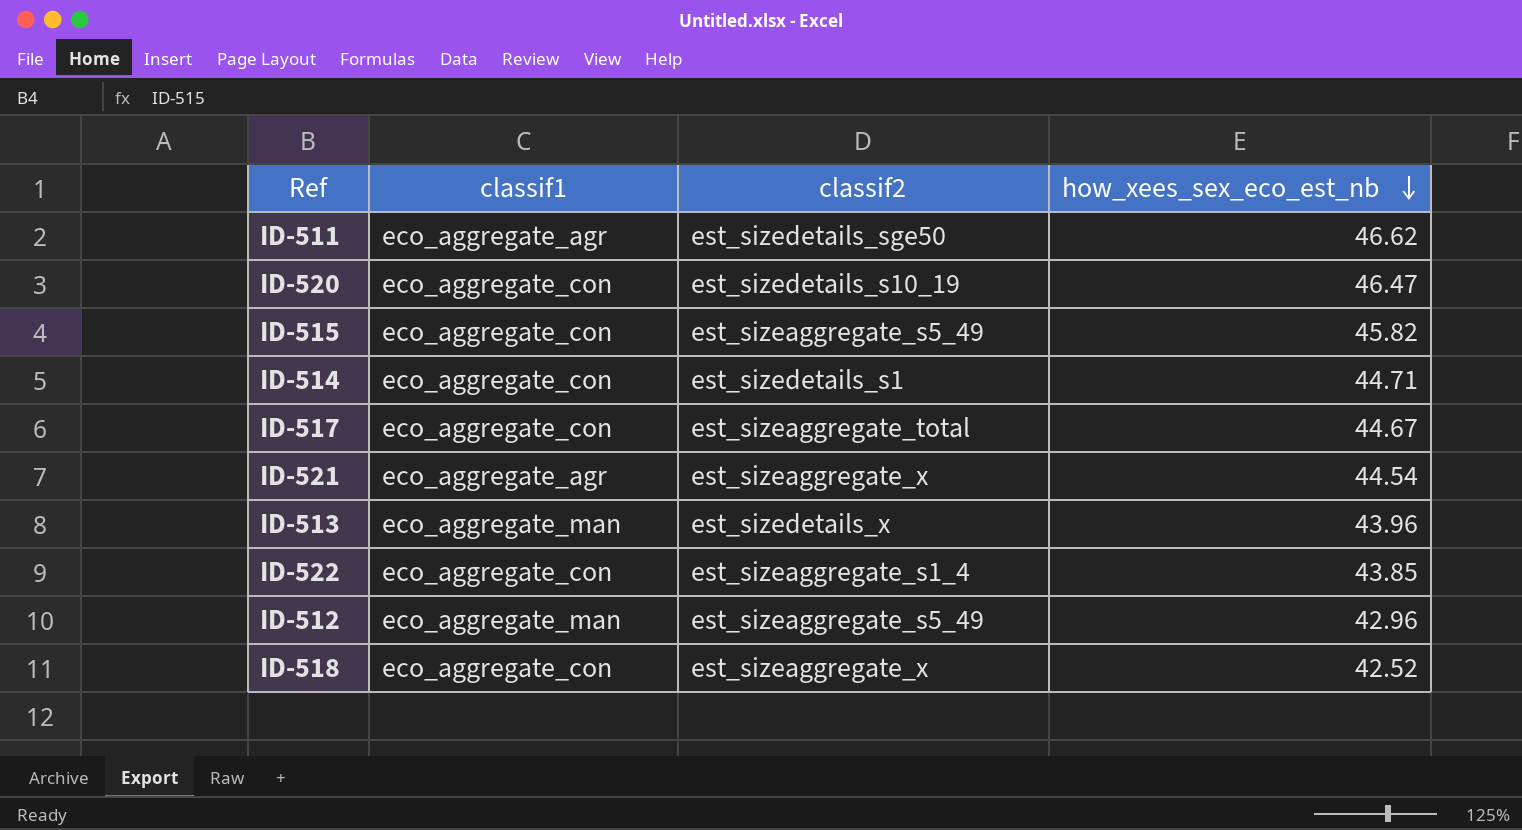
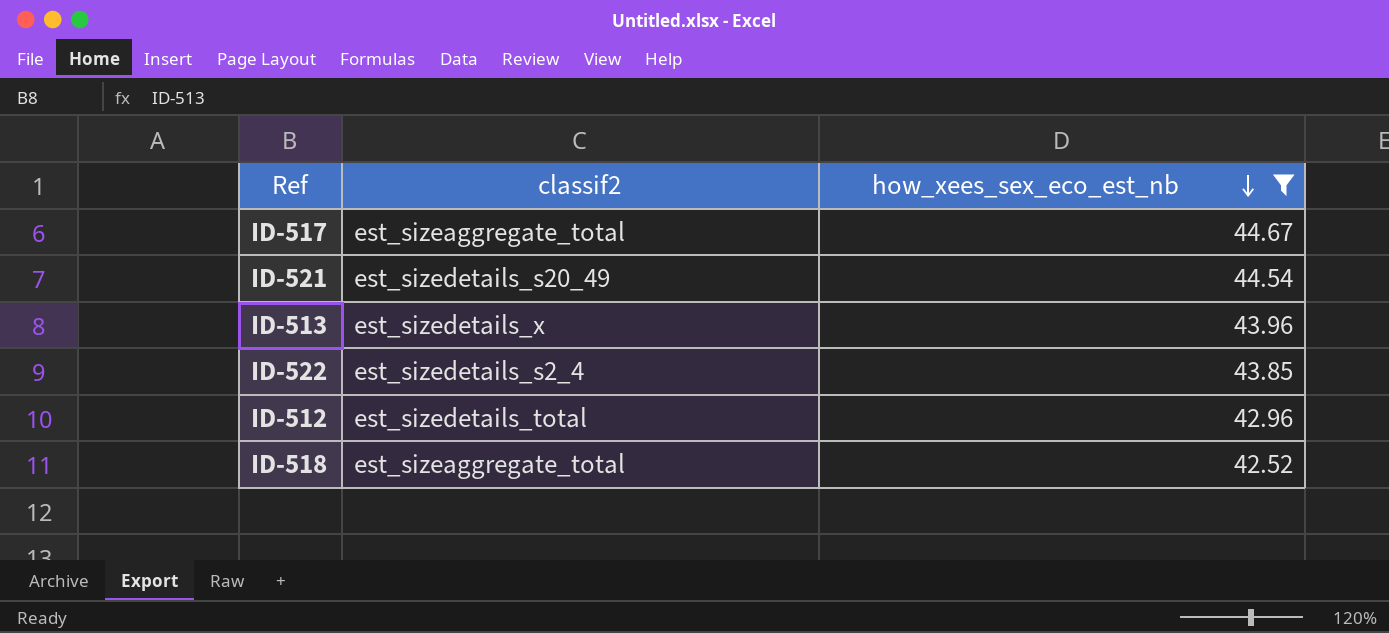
filter: none -> how_xees_sex_eco_est_nb <= 44.67
column classif1 | position: 2 -> none
ID-521 | classif2: est_sizeaggregate_x -> est_sizedetails_s20_49
ID-522 | classif2: est_sizeaggregate_s1_4 -> est_sizedetails_s2_4
ID-512 | classif2: est_sizeaggregate_s5_49 -> est_sizedetails_total
ID-518 | classif2: est_sizeaggregate_x -> est_sizeaggregate_total

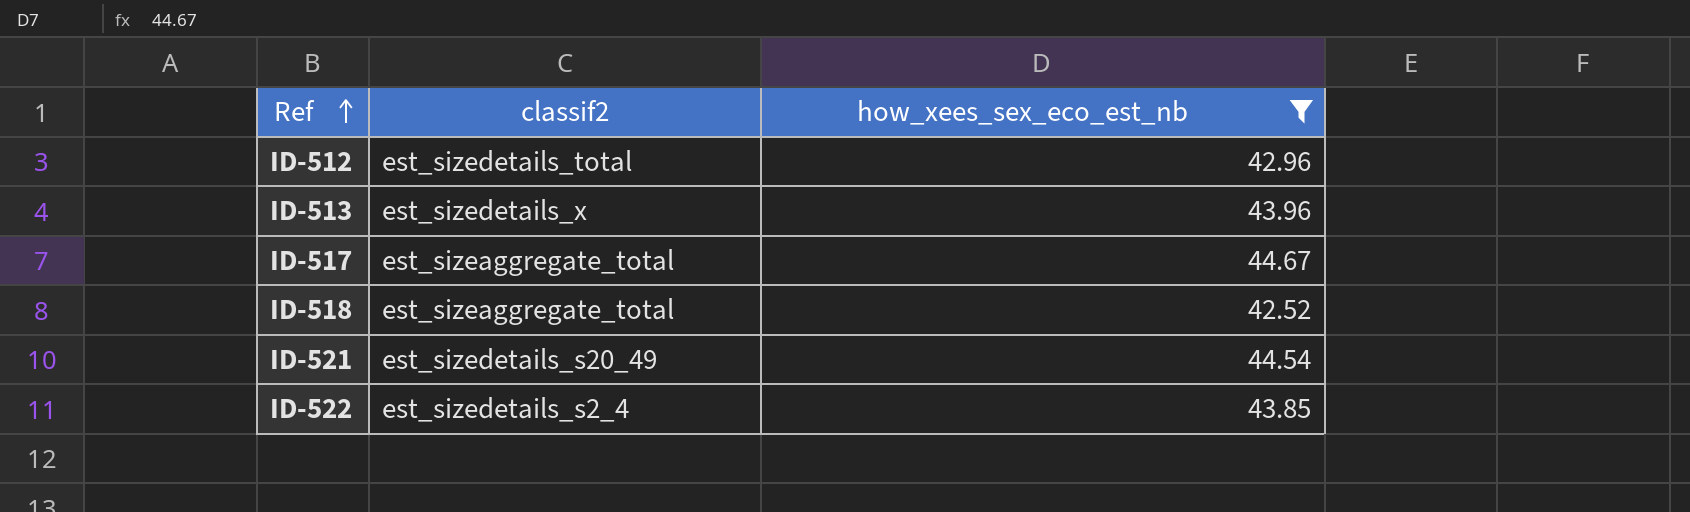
row order: how_xees_sex_eco_est_nb descending -> Ref ascending

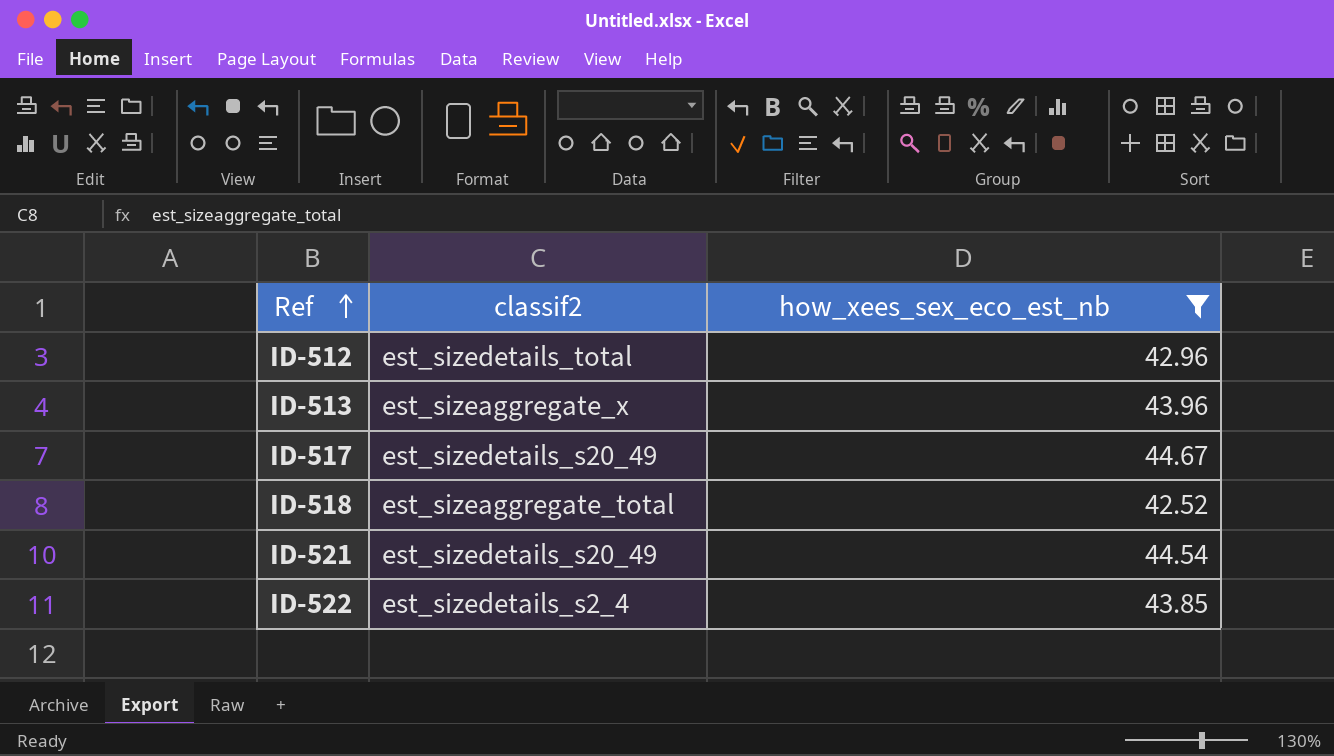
ID-513 | classif2: est_sizedetails_x -> est_sizeaggregate_x
ID-517 | classif2: est_sizeaggregate_total -> est_sizedetails_s20_49

